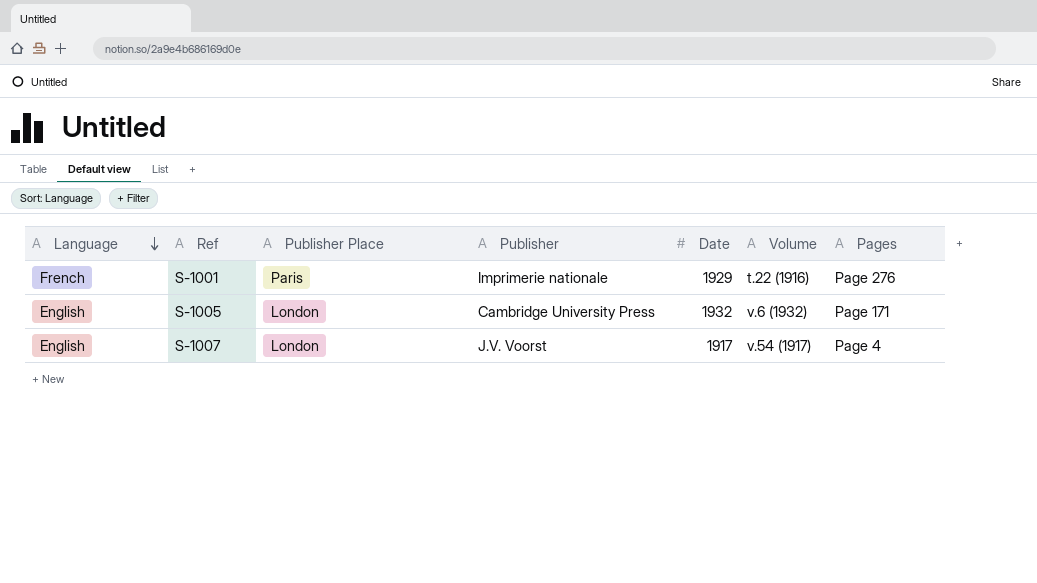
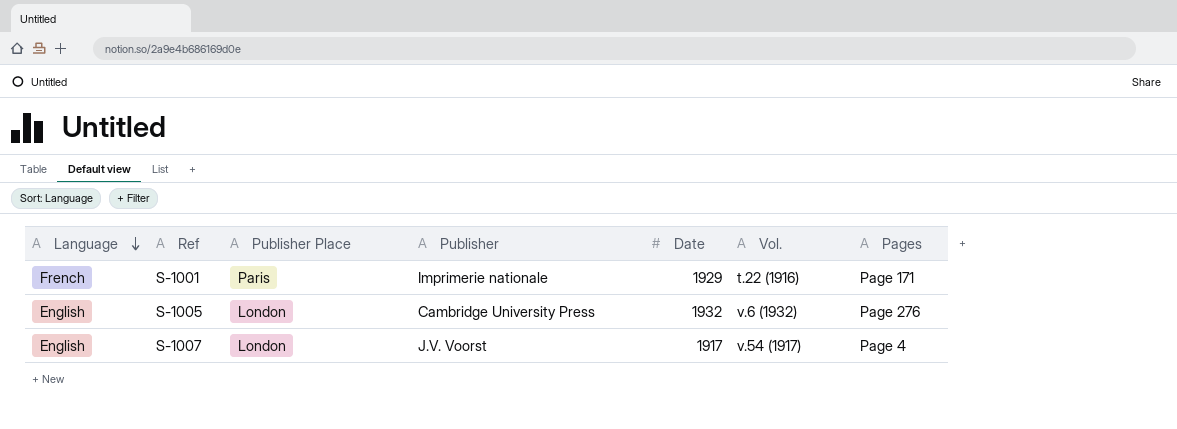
column name: Volume -> Vol.
S-1001 | Pages: Page 276 -> Page 171
S-1005 | Pages: Page 171 -> Page 276

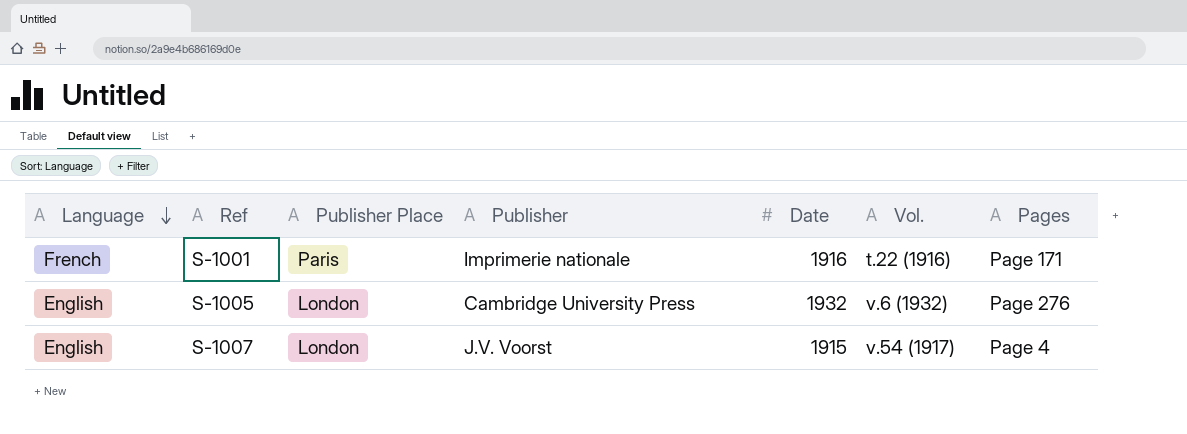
S-1001 | Date: 1929 -> 1916
S-1007 | Date: 1917 -> 1915

